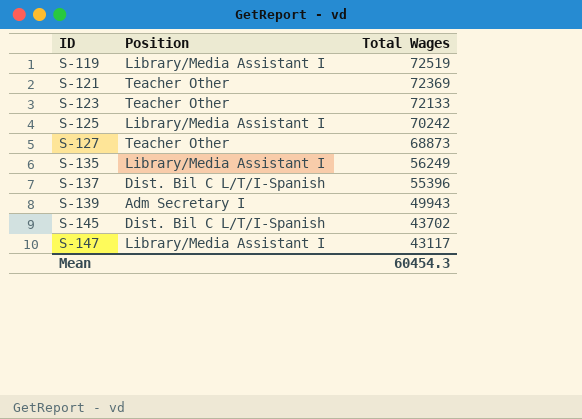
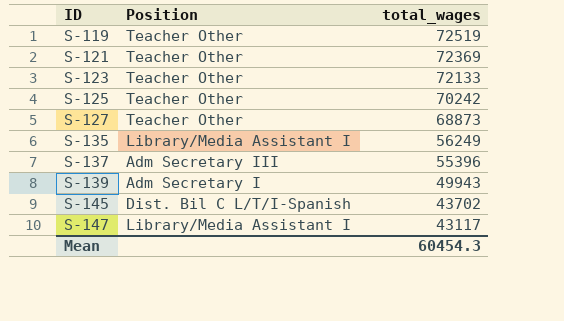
column name: Total Wages -> total_wages
S-119 | Position: Library/Media Assistant I -> Teacher Other
S-125 | Position: Library/Media Assistant I -> Teacher Other
S-137 | Position: Dist. Bil C L/T/I-Spanish -> Adm Secretary III

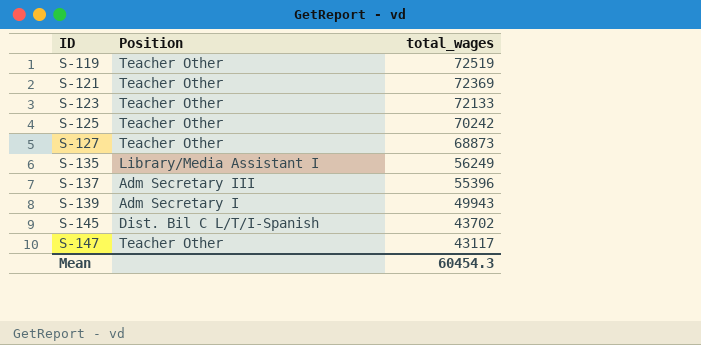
S-147 | Position: Library/Media Assistant I -> Teacher Other

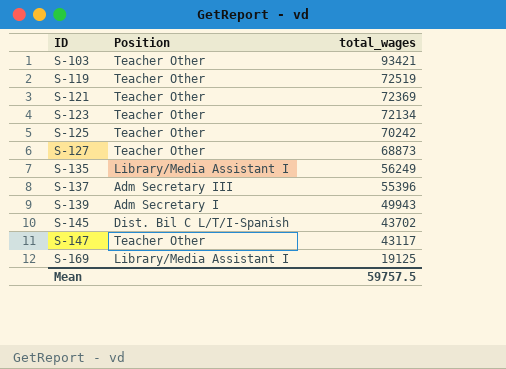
row S-103: none -> Teacher Other | 93421
S-123 | total_wages: 72133 -> 72134
row S-169: none -> Library/Media Assistant I | 19125
Mean | total_wages: 60454.3 -> 59757.5

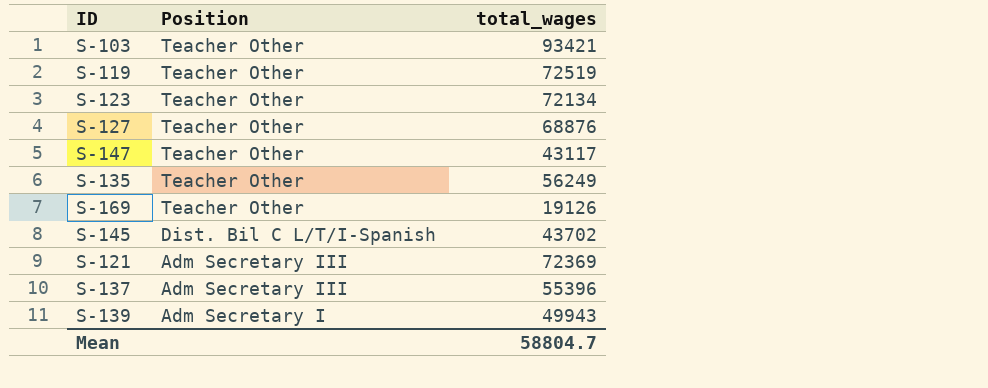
row order: ID ascending -> Position descending
row S-125: Teacher Other | 70242 -> none
S-127 | total_wages: 68873 -> 68876
S-135 | Position: Library/Media Assistant I -> Teacher Other
S-169 | Position: Library/Media Assistant I -> Teacher Other
S-169 | total_wages: 19125 -> 19126
S-121 | Position: Teacher Other -> Adm Secretary III
Mean | total_wages: 59757.5 -> 58804.7

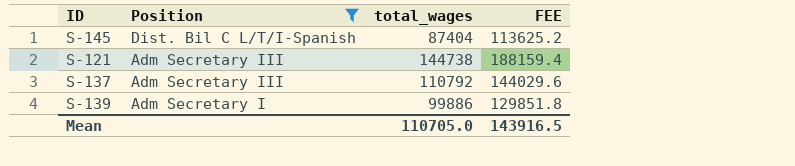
filter: none -> Position != Teacher Other
column FEE | formula: none -> [total_wages] * 1.3
S-145 | total_wages: 43702 -> 87404
S-121 | total_wages: 72369 -> 144738
S-137 | total_wages: 55396 -> 110792
S-139 | total_wages: 49943 -> 99886
Mean | total_wages: 58804.7 -> 110705.0

